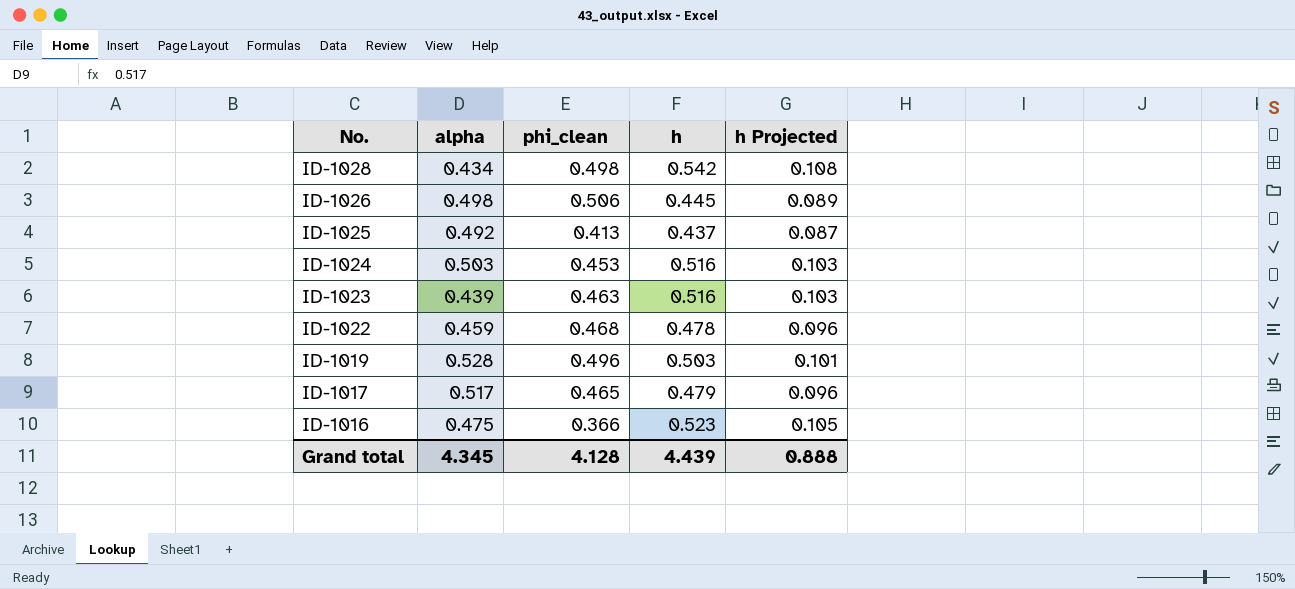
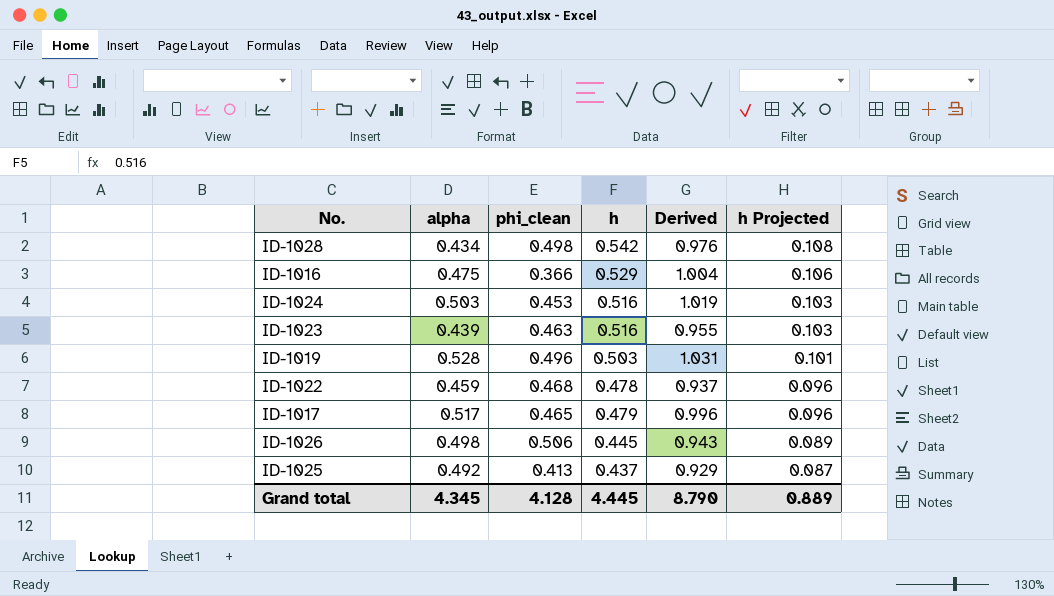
row order: No. descending -> h Projected descending
column Derived | formula: none -> [alpha] + [h]
ID-1016 | h: 0.523 -> 0.529
ID-1016 | h Projected: 0.105 -> 0.106
Grand total | h: 4.439 -> 4.445
Grand total | h Projected: 0.888 -> 0.889

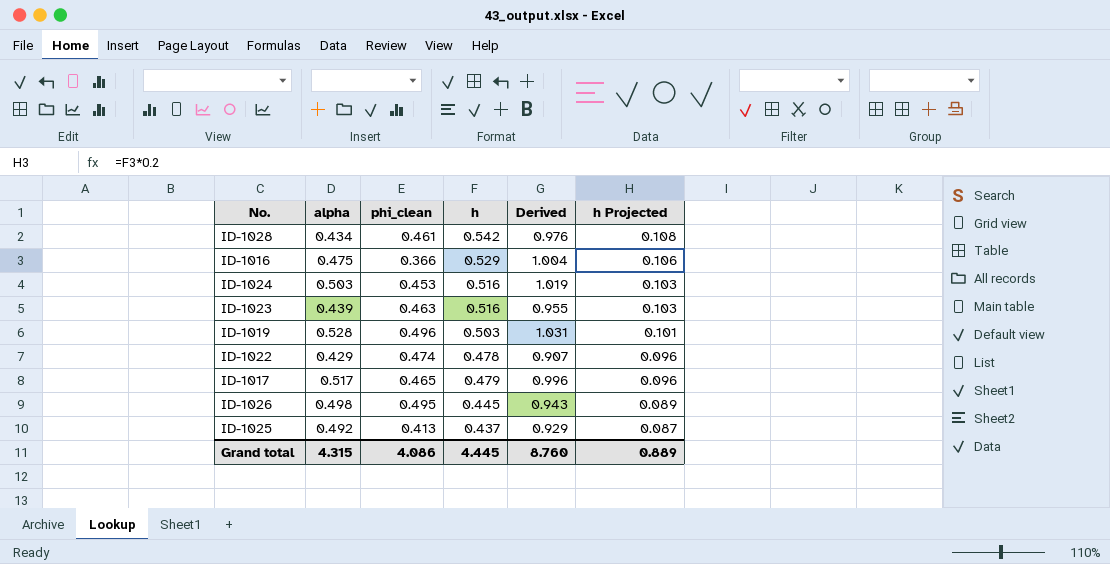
ID-1028 | phi_clean: 0.498 -> 0.461
ID-1022 | alpha: 0.459 -> 0.429
ID-1022 | phi_clean: 0.468 -> 0.474
ID-1022 | Derived: 0.937 -> 0.907
ID-1026 | phi_clean: 0.506 -> 0.495
Grand total | alpha: 4.345 -> 4.315
Grand total | phi_clean: 4.128 -> 4.086
Grand total | Derived: 8.790 -> 8.760

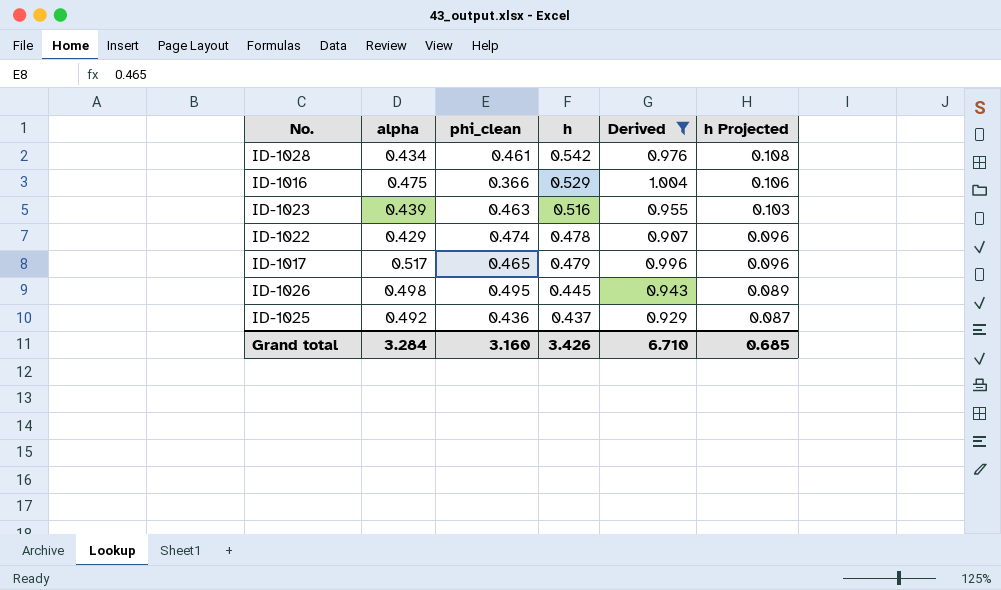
filter: none -> Derived <= 1.004
ID-1025 | phi_clean: 0.413 -> 0.436
Grand total | alpha: 4.315 -> 3.284
Grand total | phi_clean: 4.086 -> 3.160
Grand total | h: 4.445 -> 3.426
Grand total | Derived: 8.760 -> 6.710
Grand total | h Projected: 0.889 -> 0.685

